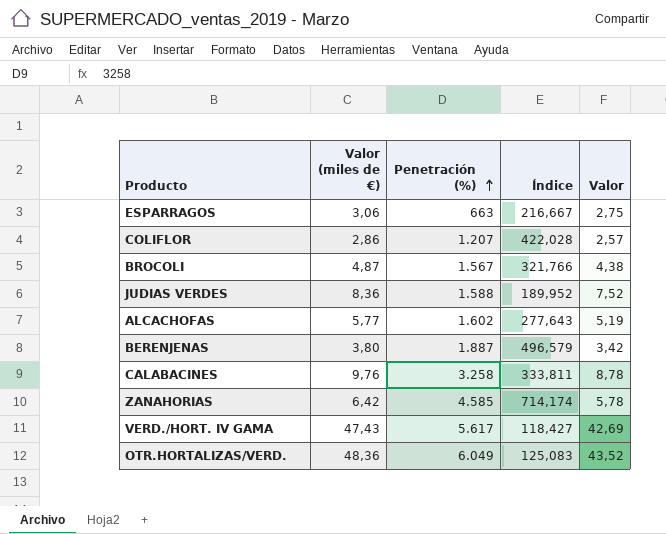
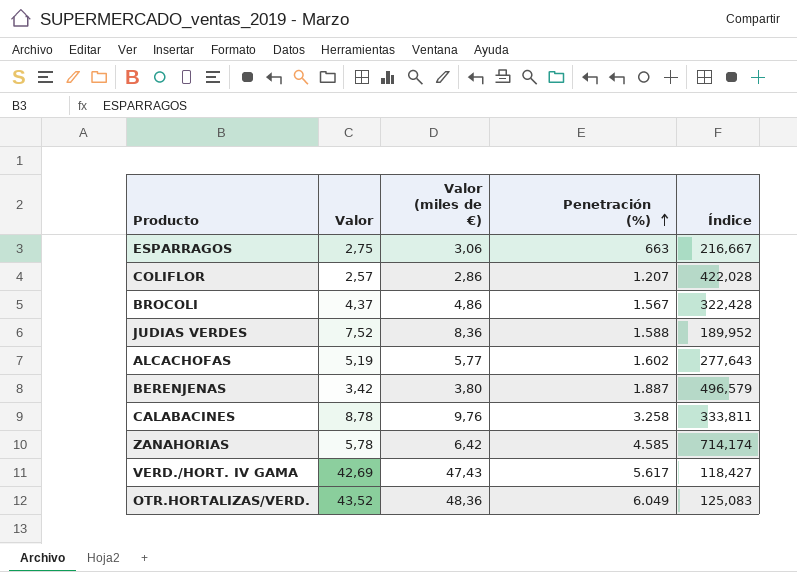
column Valor | position: 5 -> 2
BROCOLI | Valor: 4,38 -> 4,37
BROCOLI | Valor (miles de €): 4,87 -> 4,86
BROCOLI | Índice: 321,766 -> 322,428

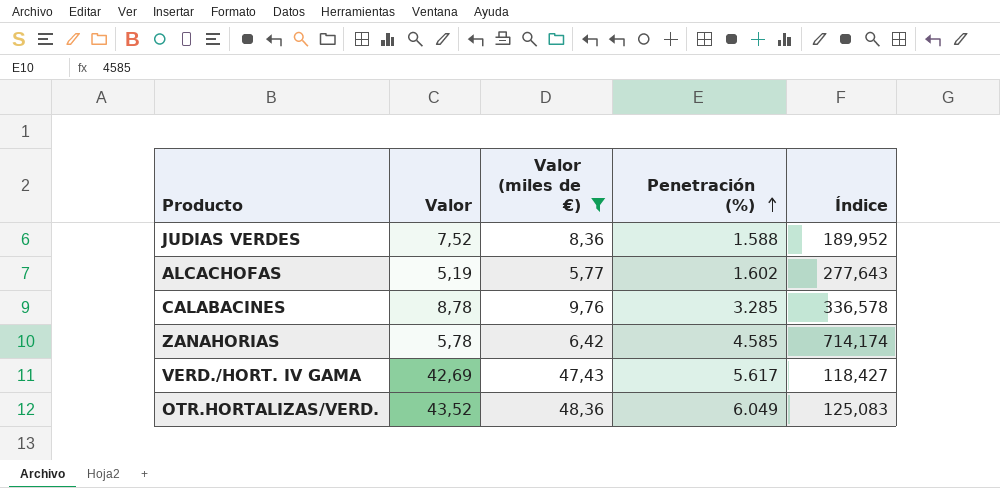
filter: none -> Valor (miles de €) >= 5,77
CALABACINES | Penetración (%): 3.258 -> 3.285
CALABACINES | Índice: 333,811 -> 336,578

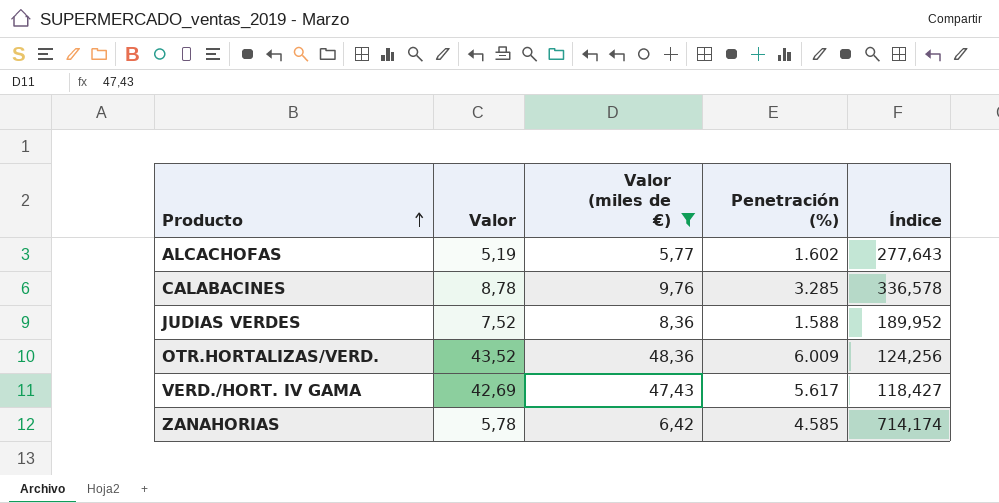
row order: Penetración (%) ascending -> Producto ascending
OTR.HORTALIZAS/VERD. | Penetración (%): 6.049 -> 6.009
OTR.HORTALIZAS/VERD. | Índice: 125,083 -> 124,256

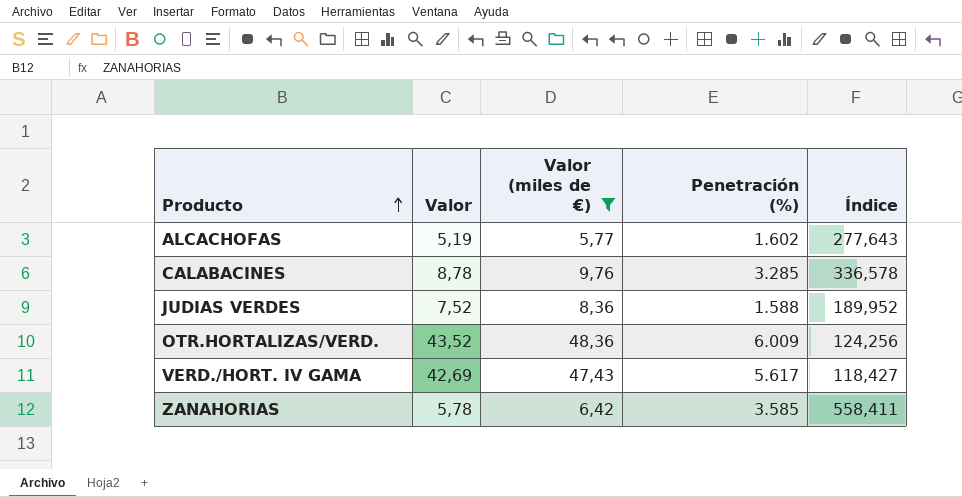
ZANAHORIAS | Penetración (%): 4.585 -> 3.585
ZANAHORIAS | Índice: 714,174 -> 558,411

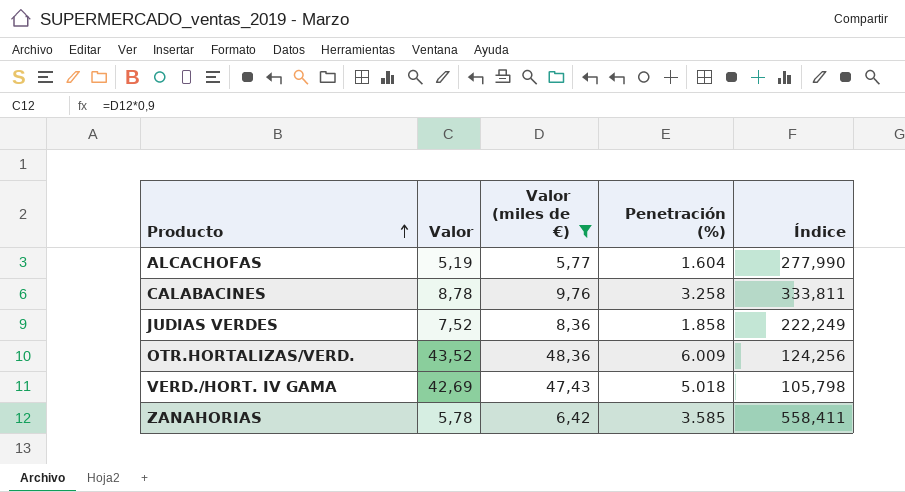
ALCACHOFAS | Penetración (%): 1.602 -> 1.604
ALCACHOFAS | Índice: 277,643 -> 277,990
CALABACINES | Penetración (%): 3.285 -> 3.258
CALABACINES | Índice: 336,578 -> 333,811
JUDIAS VERDES | Penetración (%): 1.588 -> 1.858
JUDIAS VERDES | Índice: 189,952 -> 222,249
VERD./HORT. IV GAMA | Penetración (%): 5.617 -> 5.018
VERD./HORT. IV GAMA | Índice: 118,427 -> 105,798

